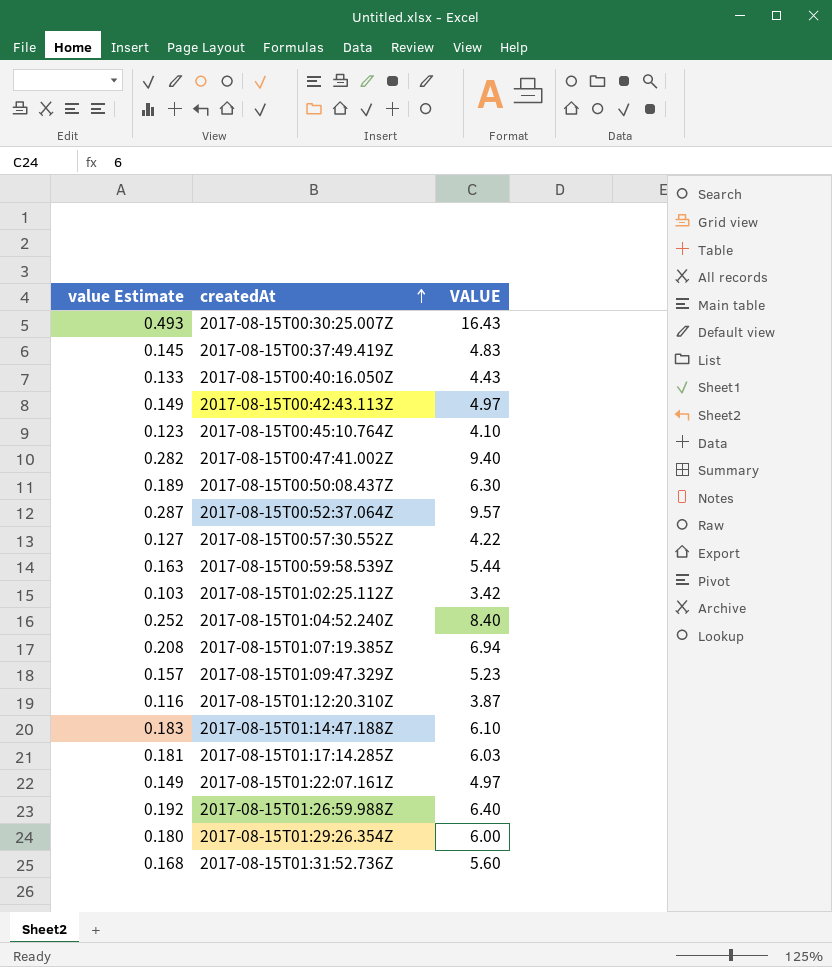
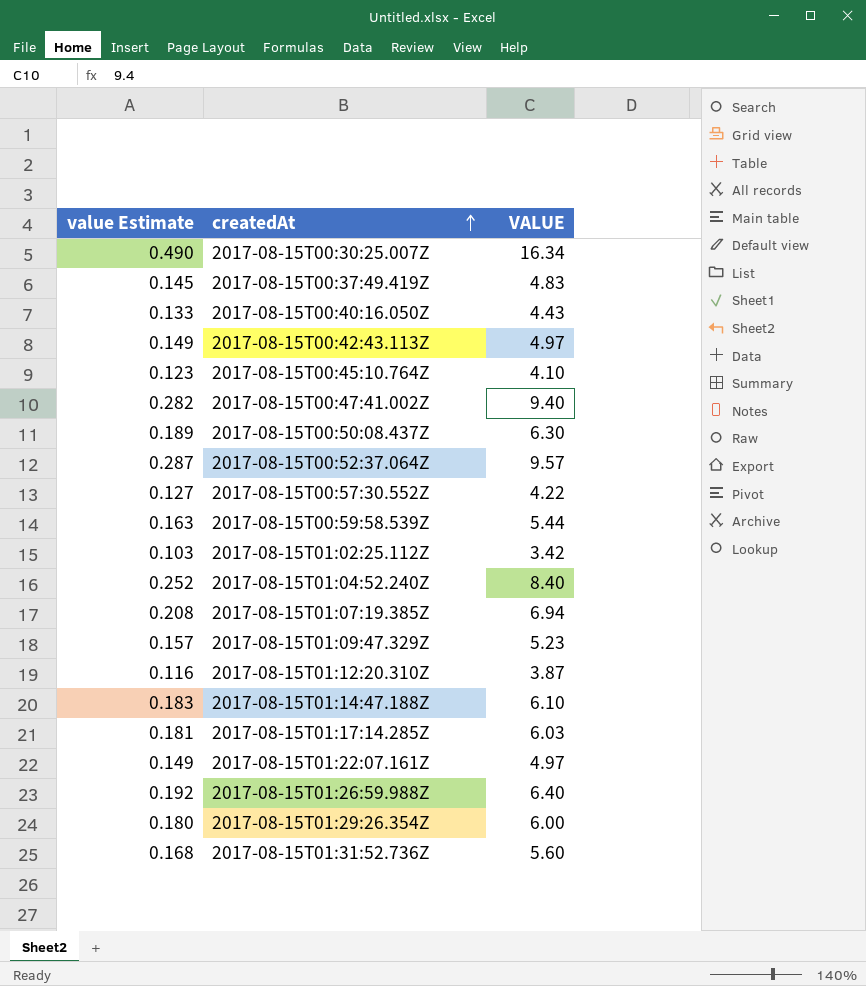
2017-08-15T00:30:25.007Z | value Estimate: 0.493 -> 0.490
2017-08-15T00:30:25.007Z | VALUE: 16.43 -> 16.34

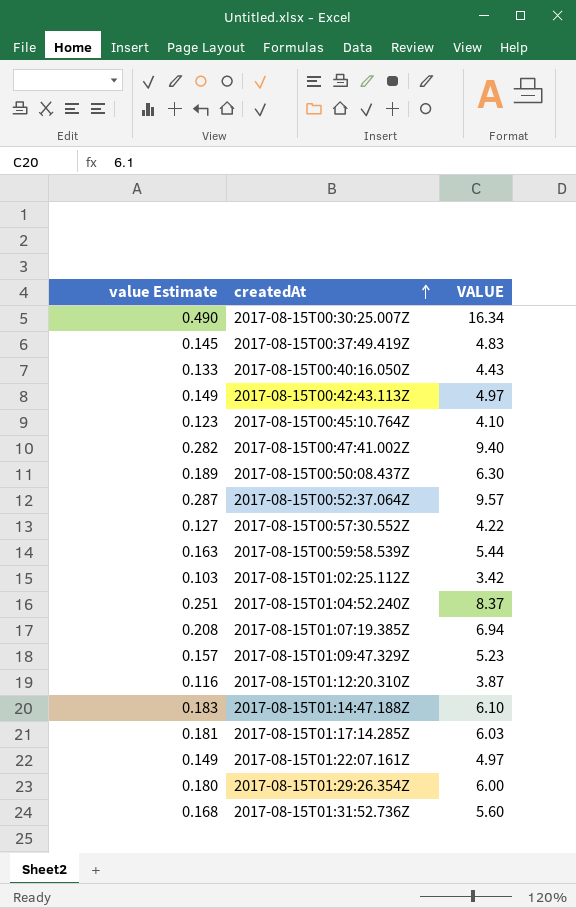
row 2017-08-15T01:26:59.988Z: 0.192 | 6.40 -> none
2017-08-15T01:04:52.240Z | value Estimate: 0.252 -> 0.251
2017-08-15T01:04:52.240Z | VALUE: 8.40 -> 8.37

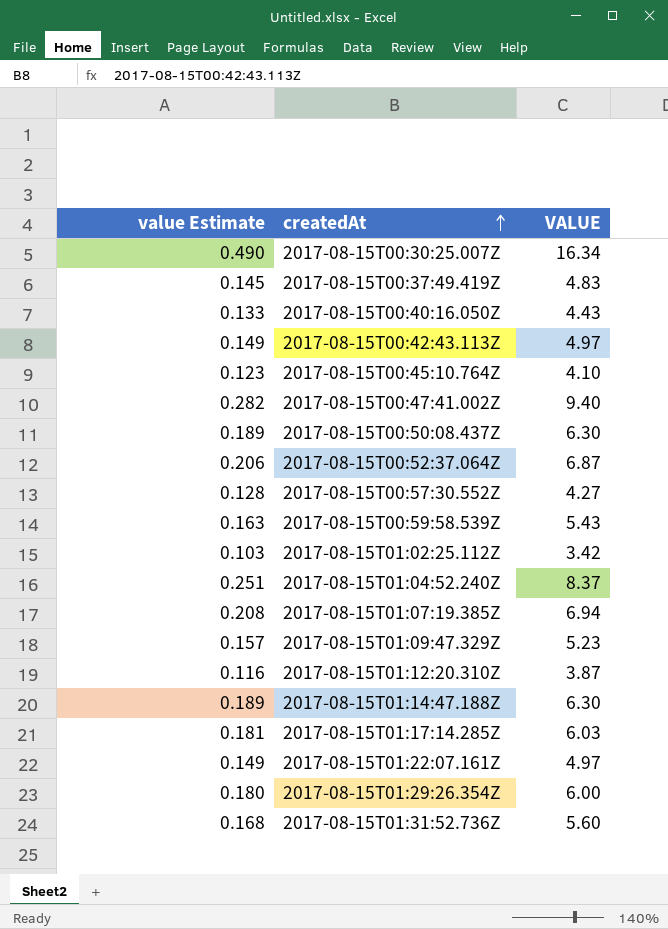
2017-08-15T00:52:37.064Z | value Estimate: 0.287 -> 0.206
2017-08-15T00:52:37.064Z | VALUE: 9.57 -> 6.87
2017-08-15T00:57:30.552Z | value Estimate: 0.127 -> 0.128
2017-08-15T00:57:30.552Z | VALUE: 4.22 -> 4.27
2017-08-15T00:59:58.539Z | VALUE: 5.44 -> 5.43
2017-08-15T01:14:47.188Z | value Estimate: 0.183 -> 0.189
2017-08-15T01:14:47.188Z | VALUE: 6.10 -> 6.30

